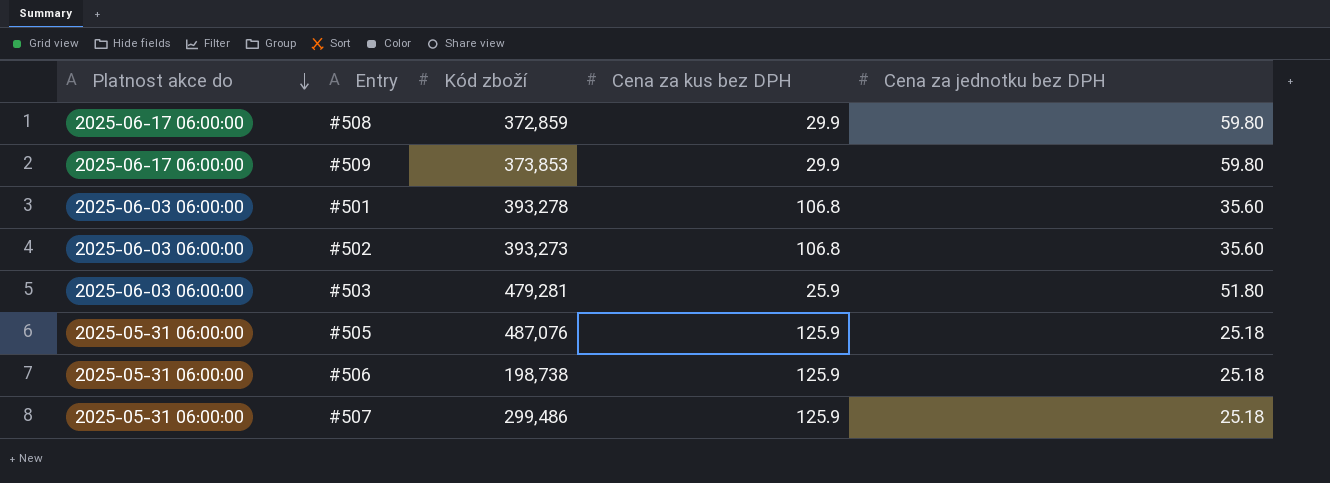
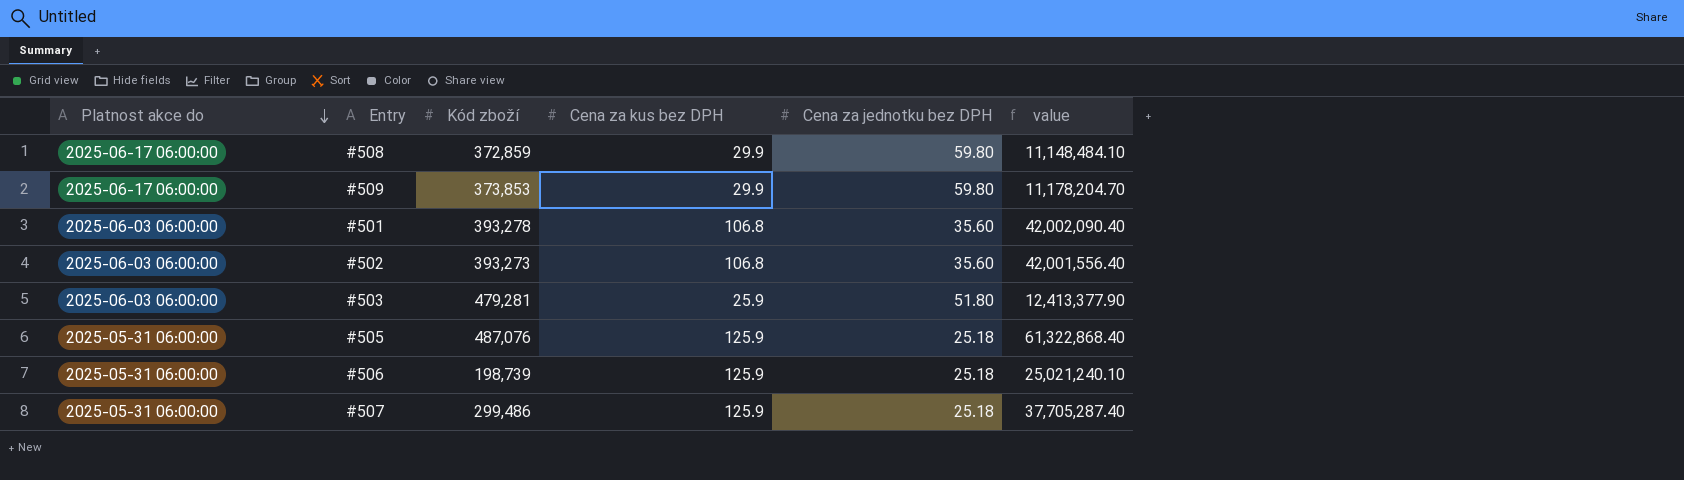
column value | formula: none -> [Kód zboží] * [Cena za kus bez DPH]
#506 | Kód zboží: 198,738 -> 198,739

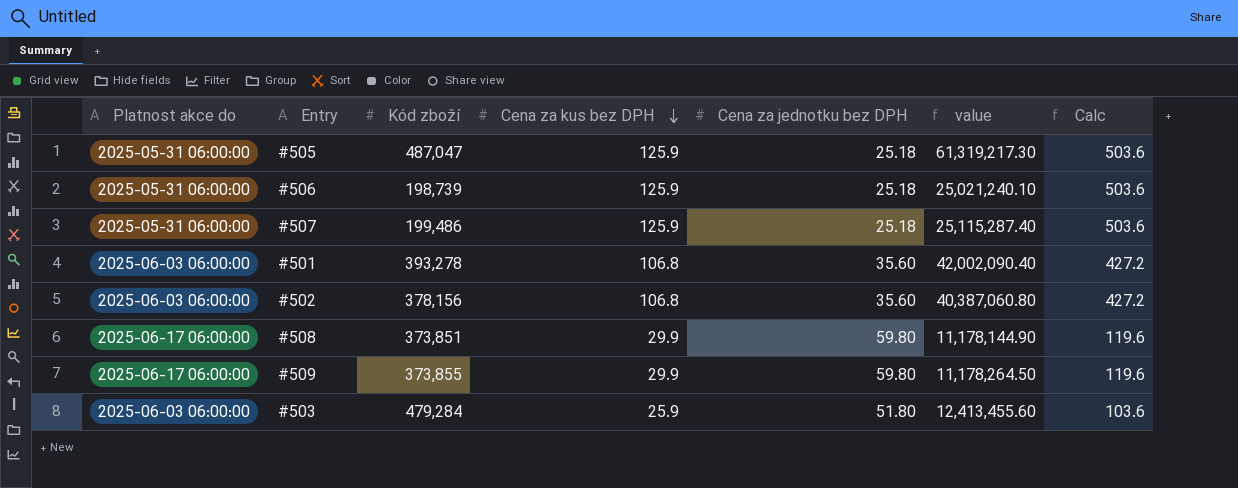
row order: Platnost akce do descending -> Cena za kus bez DPH descending
column Calc | formula: none -> [Cena za kus bez DPH] * 4
#505 | Kód zboží: 487,076 -> 487,047
#505 | value: 61,322,868.40 -> 61,319,217.30
#507 | Kód zboží: 299,486 -> 199,486
#507 | value: 37,705,287.40 -> 25,115,287.40
#502 | Kód zboží: 393,273 -> 378,156
#502 | value: 42,001,556.40 -> 40,387,060.80
#508 | Kód zboží: 372,859 -> 373,851
#508 | value: 11,148,484.10 -> 11,178,144.90
#509 | Kód zboží: 373,853 -> 373,855
#509 | value: 11,178,204.70 -> 11,178,264.50
#503 | Kód zboží: 479,281 -> 479,284
#503 | value: 12,413,377.90 -> 12,413,455.60

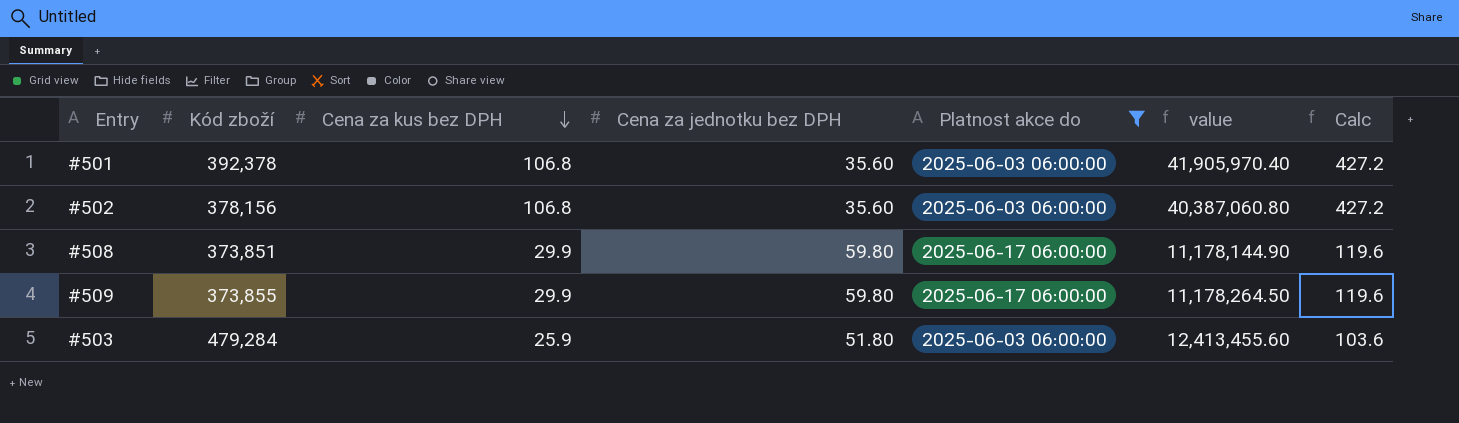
filter: none -> Platnost akce do != 2025-05-31 06:00:00
column Platnost akce do | position: 1 -> 5
#501 | Kód zboží: 393,278 -> 392,378
#501 | value: 42,002,090.40 -> 41,905,970.40

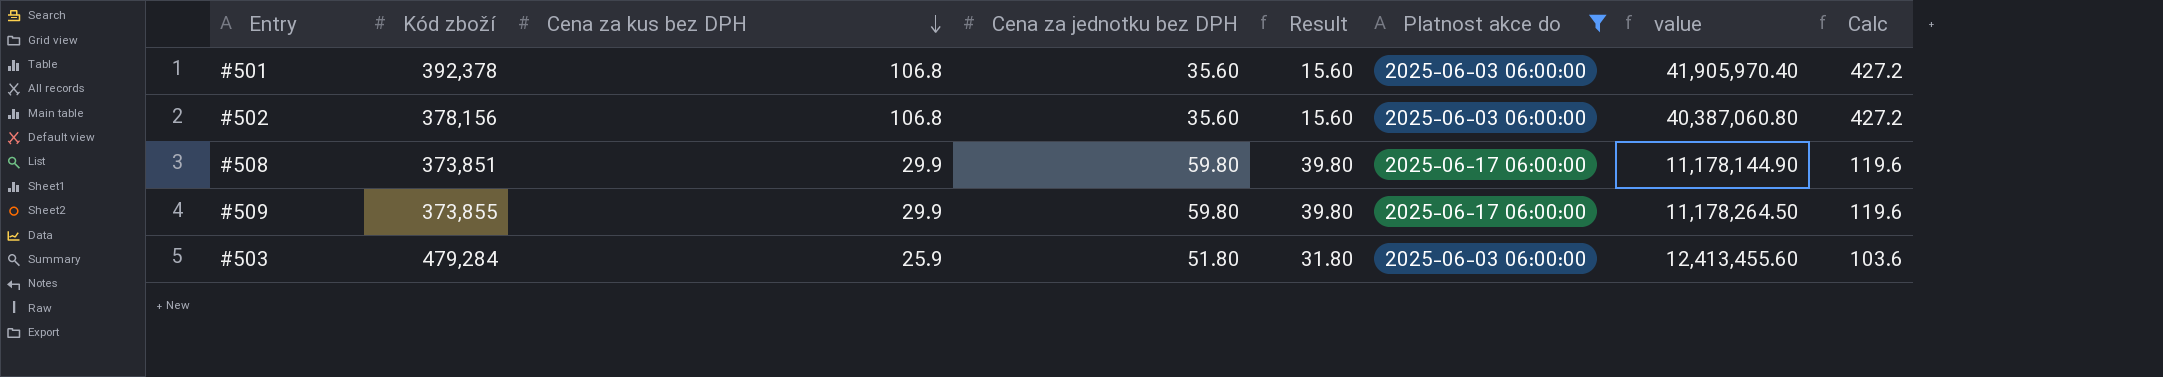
column Result | formula: none -> [Cena za jednotku bez DPH] - 20

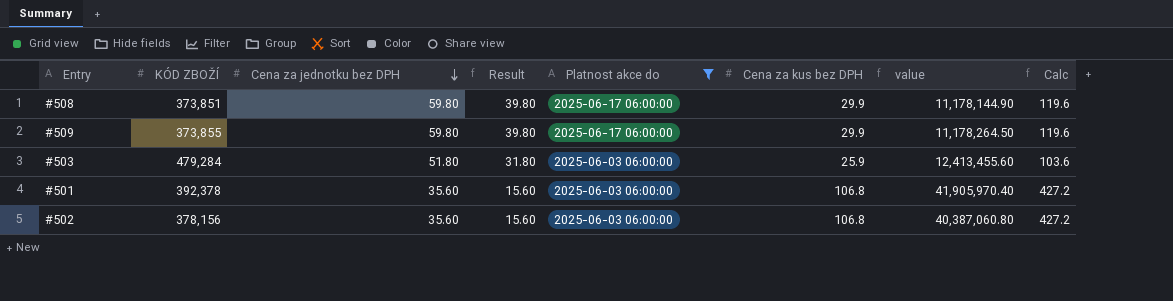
row order: Cena za kus bez DPH descending -> Cena za jednotku bez DPH descending
column name: Kód zboží -> KÓD ZBOŽÍ
column Cena za kus bez DPH | position: 3 -> 6

